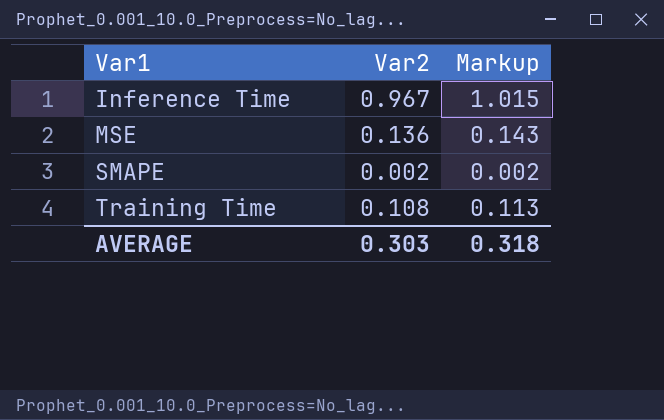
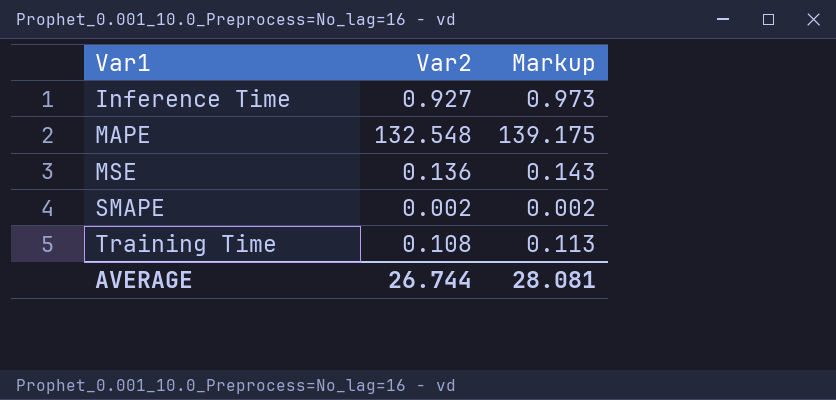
Inference Time | Var2: 0.967 -> 0.927
Inference Time | Markup: 1.015 -> 0.973
row MAPE: none -> 132.548 | 139.175
AVERAGE | Var2: 0.303 -> 26.744
AVERAGE | Markup: 0.318 -> 28.081

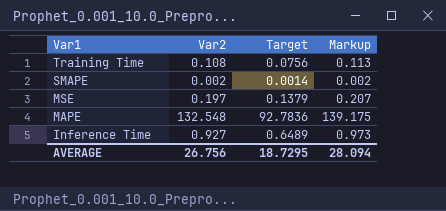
row order: Var1 ascending -> Var1 descending
column Target | formula: none -> [Var2] * 0.7
MSE | Var2: 0.136 -> 0.197
MSE | Markup: 0.143 -> 0.207
AVERAGE | Var2: 26.744 -> 26.756
AVERAGE | Markup: 28.081 -> 28.094

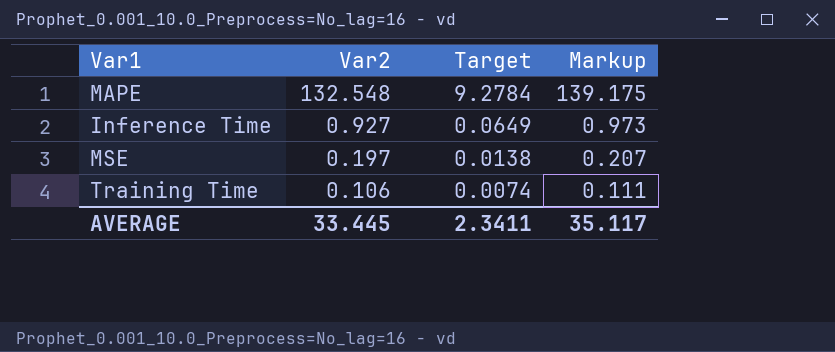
row order: Var1 descending -> Var2 descending
column Target | formula: [Var2] * 0.7 -> [Var2] * 0.07
row SMAPE: 0.002 | 0.0014 | 0.002 -> none
Training Time | Var2: 0.108 -> 0.106
Training Time | Markup: 0.113 -> 0.111
AVERAGE | Var2: 26.756 -> 33.445
AVERAGE | Target: 18.7295 -> 2.3411
AVERAGE | Markup: 28.094 -> 35.117

